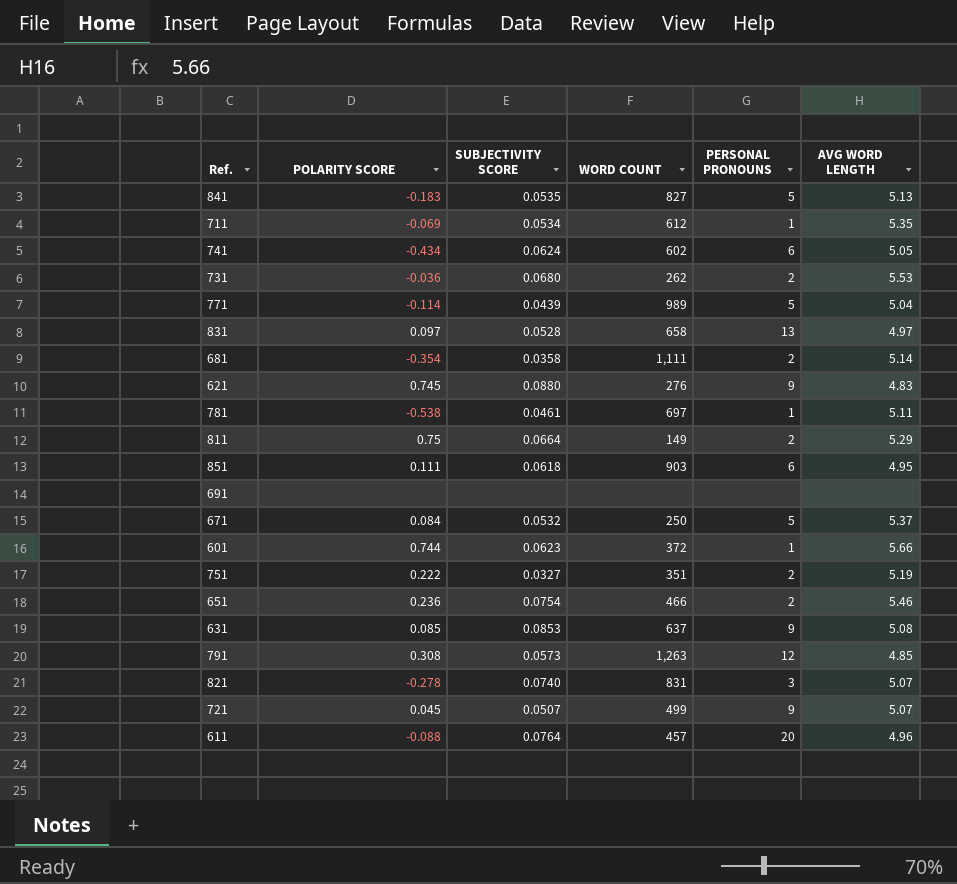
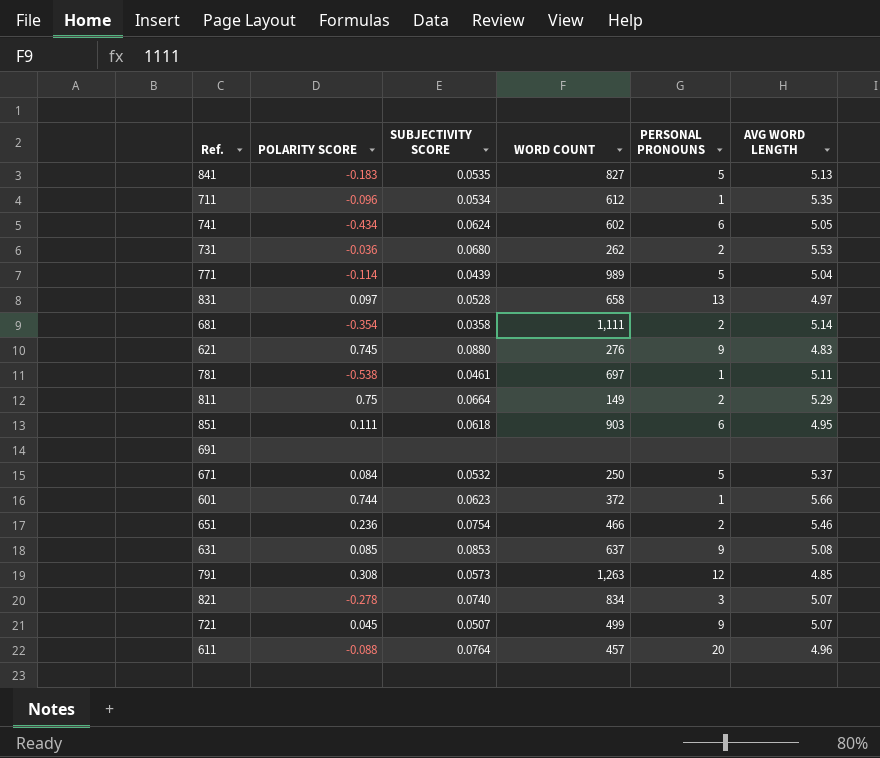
row 751: 0.222 | 0.0327 | 351 | 2 | 5.19 -> none
711 | POLARITY SCORE: -0.069 -> -0.096
821 | WORD COUNT: 831 -> 834

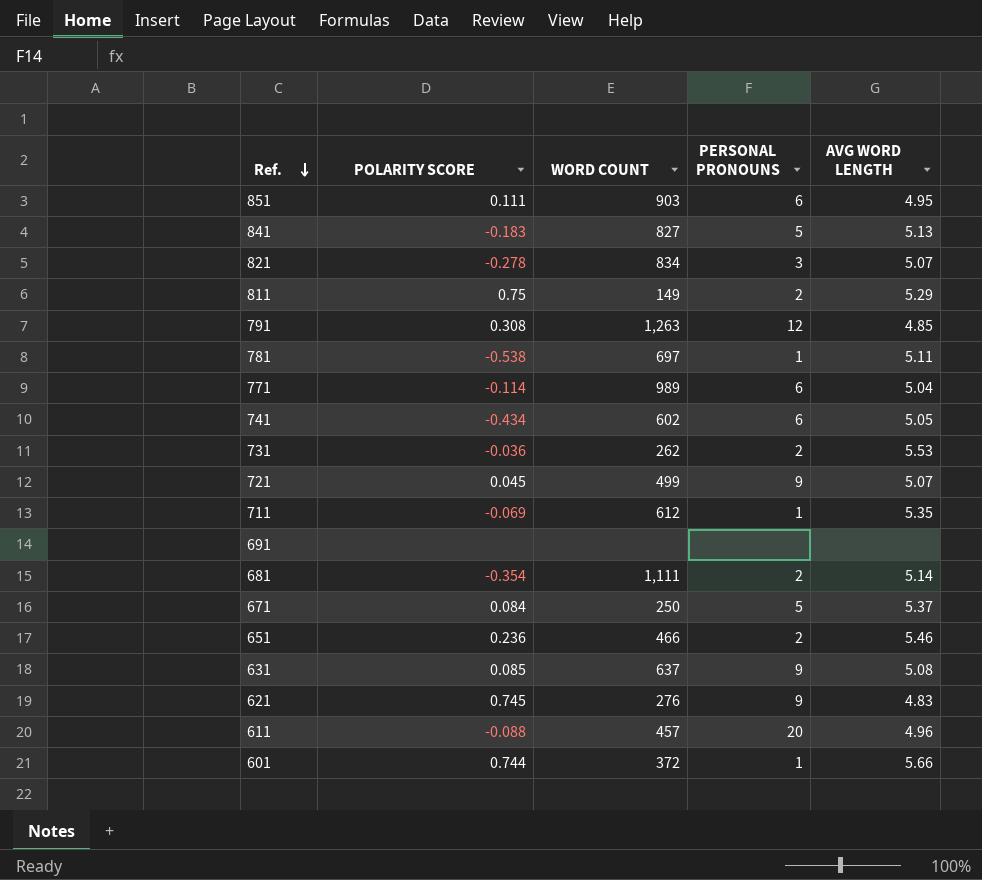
row order: none -> Ref. descending
column SUBJECTIVITY SCORE | position: 3 -> none
row 831: 0.097 | 0.0528 | 658 | 13 | 4.97 -> none
771 | PERSONAL PRONOUNS: 5 -> 6
711 | POLARITY SCORE: -0.096 -> -0.069

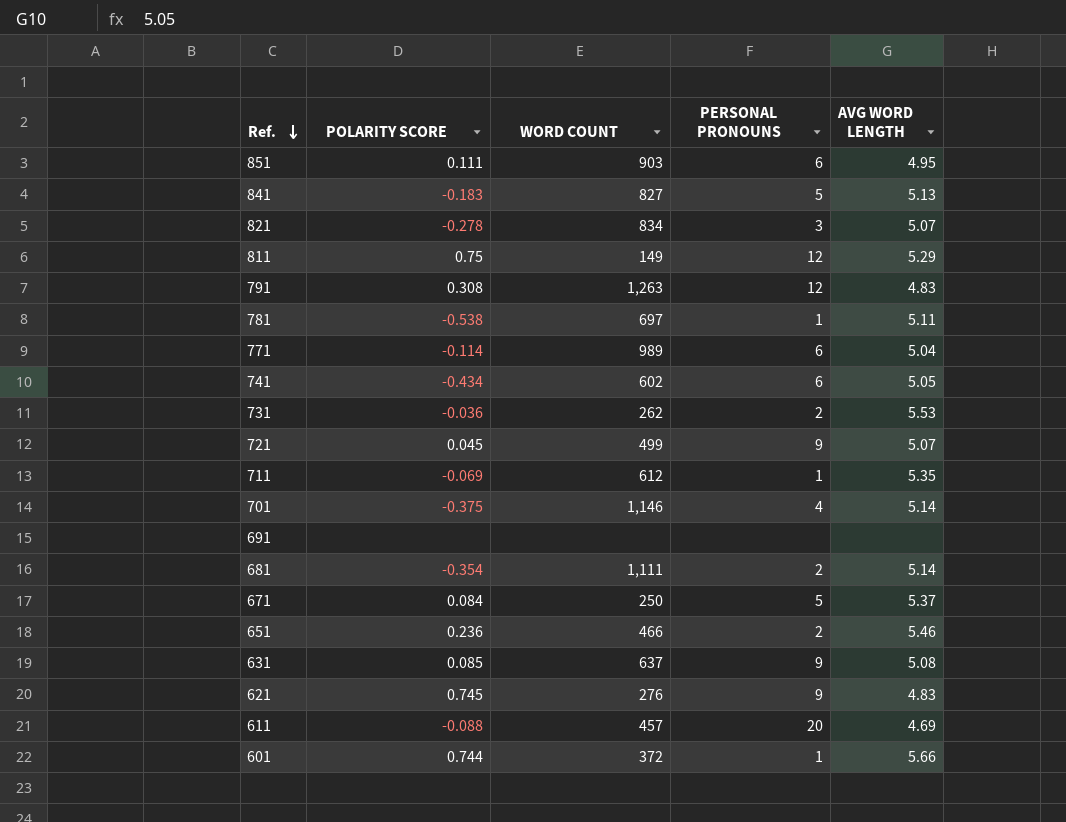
811 | PERSONAL PRONOUNS: 2 -> 12
791 | AVG WORD LENGTH: 4.85 -> 4.83
row 701: none -> -0.375 | 1,146 | 4 | 5.14
611 | AVG WORD LENGTH: 4.96 -> 4.69

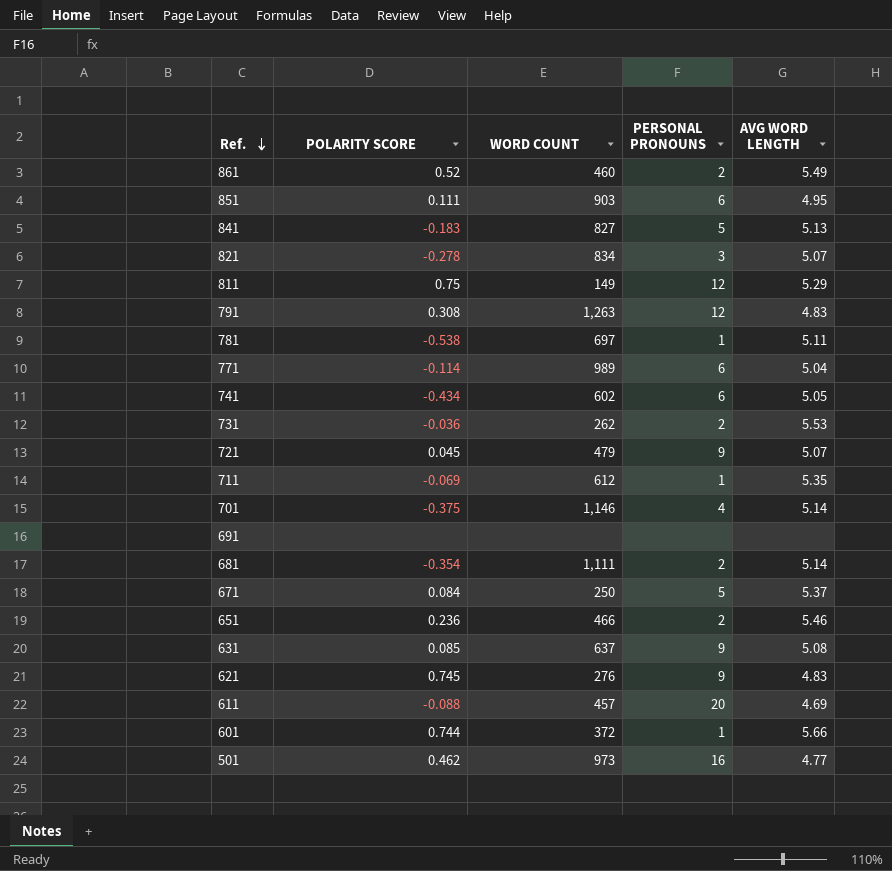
row 861: none -> 0.52 | 460 | 2 | 5.49
721 | WORD COUNT: 499 -> 479
row 501: none -> 0.462 | 973 | 16 | 4.77

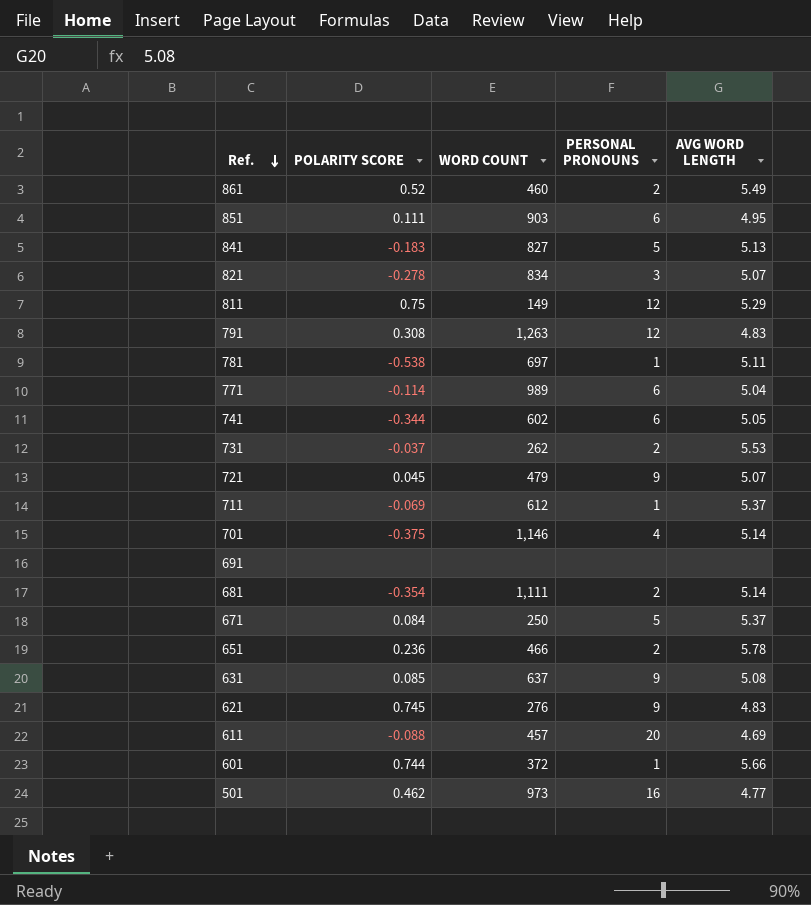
741 | POLARITY SCORE: -0.434 -> -0.344
731 | POLARITY SCORE: -0.036 -> -0.037
711 | AVG WORD LENGTH: 5.35 -> 5.37
651 | AVG WORD LENGTH: 5.46 -> 5.78

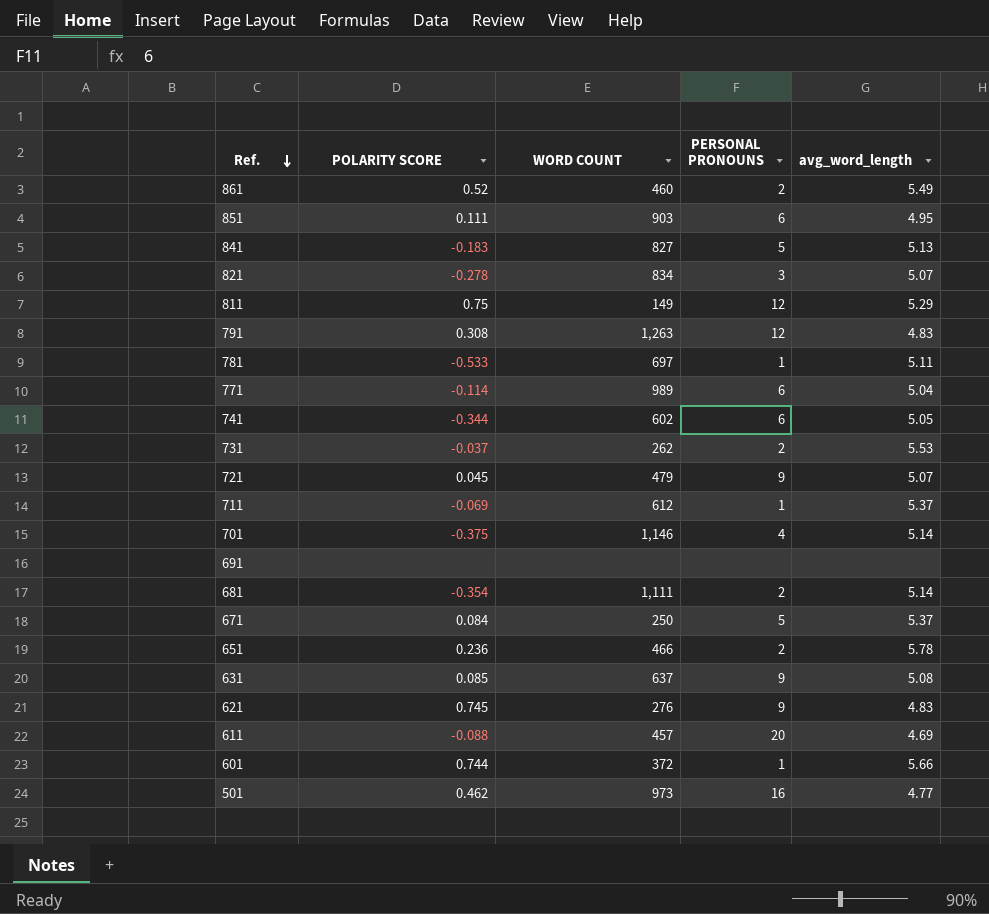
column name: AVG WORD LENGTH -> avg_word_length
781 | POLARITY SCORE: -0.538 -> -0.533

